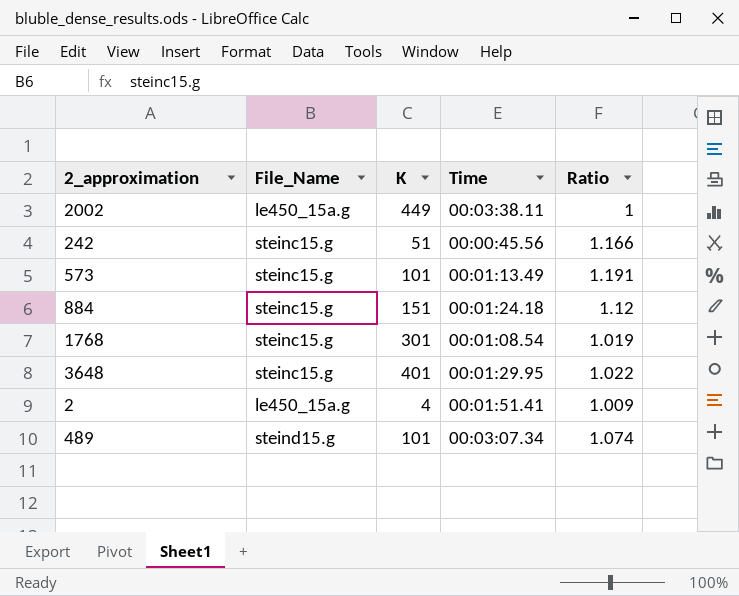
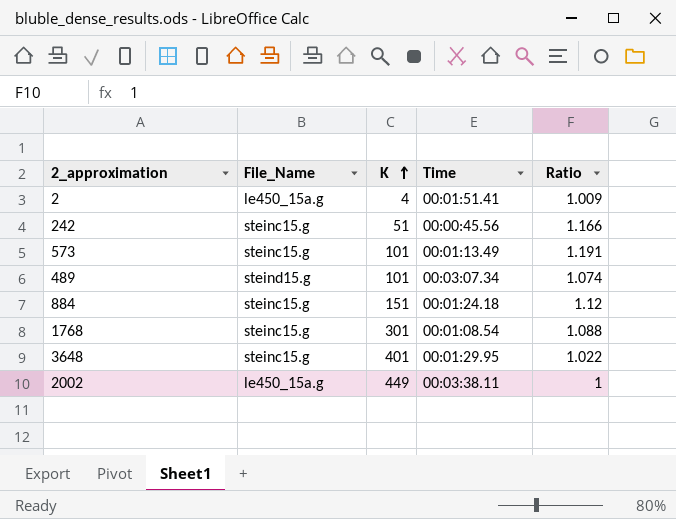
row order: none -> K ascending
1768 | Ratio: 1.019 -> 1.088

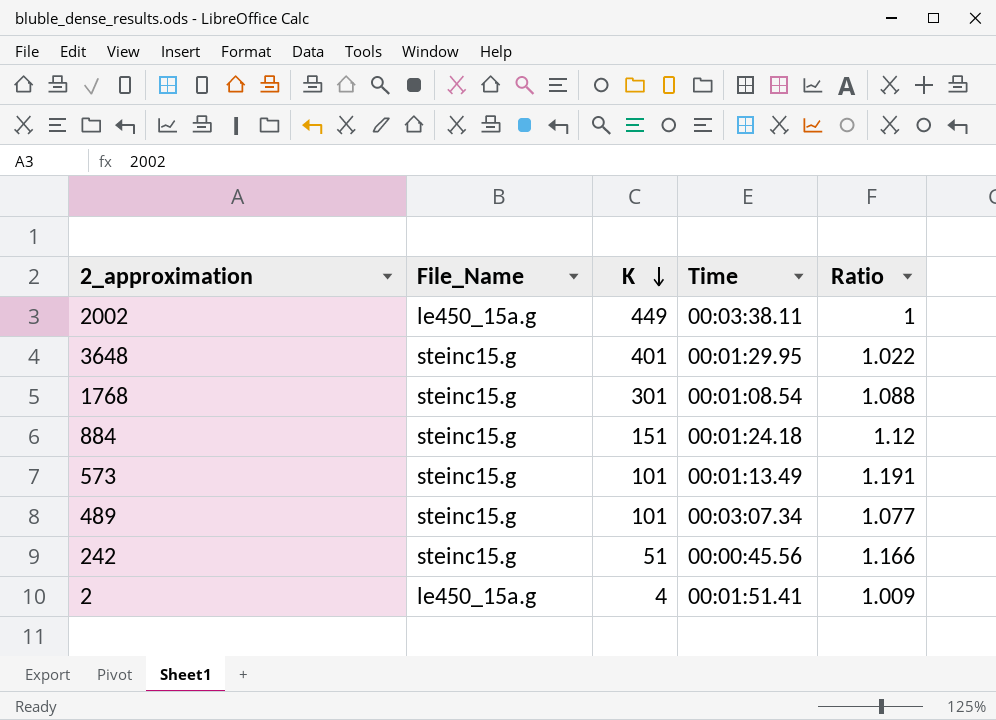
row order: K ascending -> K descending
489 | File_Name: steind15.g -> steinc15.g
489 | Ratio: 1.074 -> 1.077

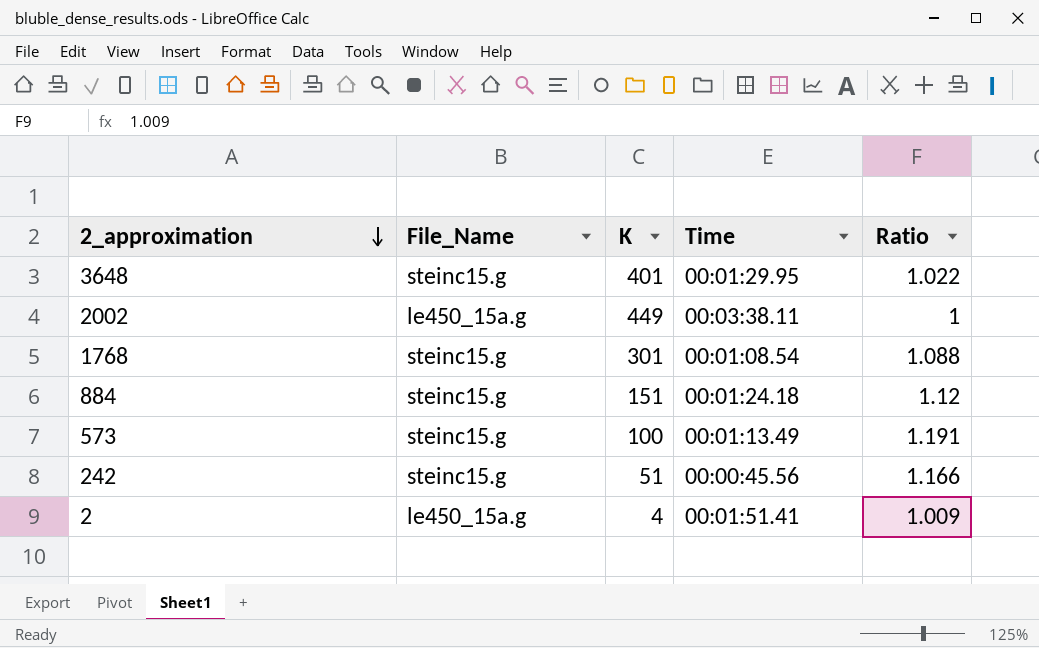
row order: K descending -> 2_approximation descending
row 489: steinc15.g | 101 | 00:03:07.34 | 1.077 -> none
573 | K: 101 -> 100

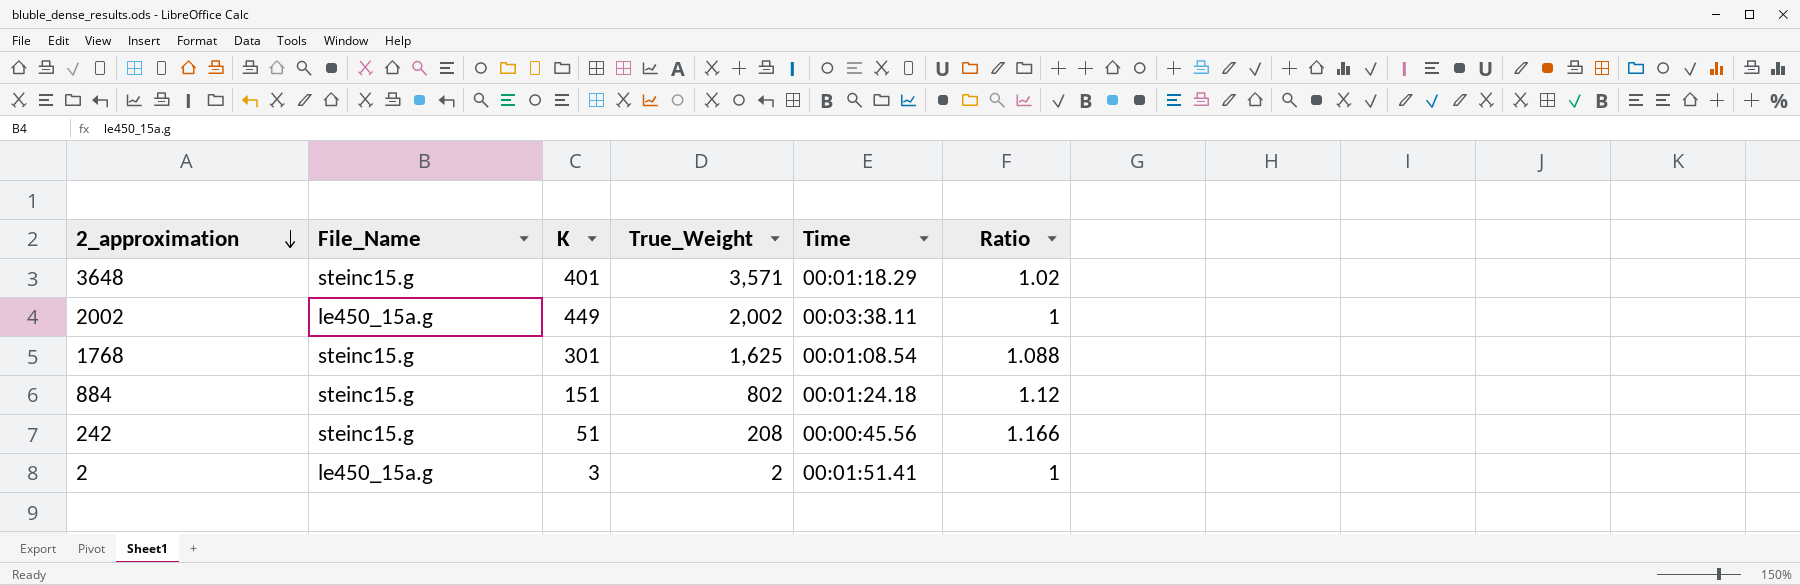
column True_Weight | position: none -> 4
row 573: steinc15.g | 100 | 00:01:13.49 | 1.191 -> none
3648 | Time: 00:01:29.95 -> 00:01:18.29
3648 | Ratio: 1.022 -> 1.02
2 | K: 4 -> 3
2 | Ratio: 1.009 -> 1

